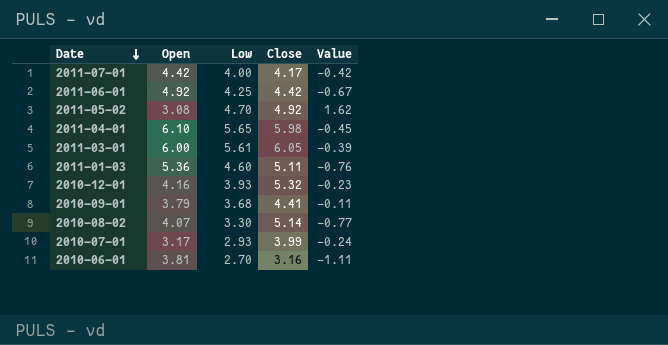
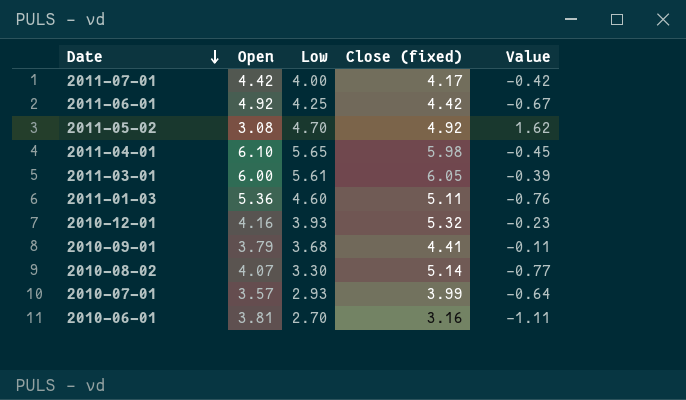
column name: Close -> Close (fixed)
2010-07-01 | Open: 3.17 -> 3.57
2010-07-01 | Value: -0.24 -> -0.64

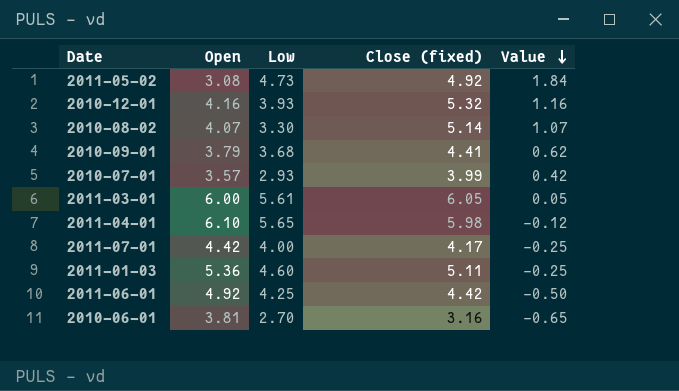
row order: Date descending -> Value descending
column Value | formula: [Low] - [Open] -> [Close (fixed)] - [Open]
2011-05-02 | Low: 4.70 -> 4.73

